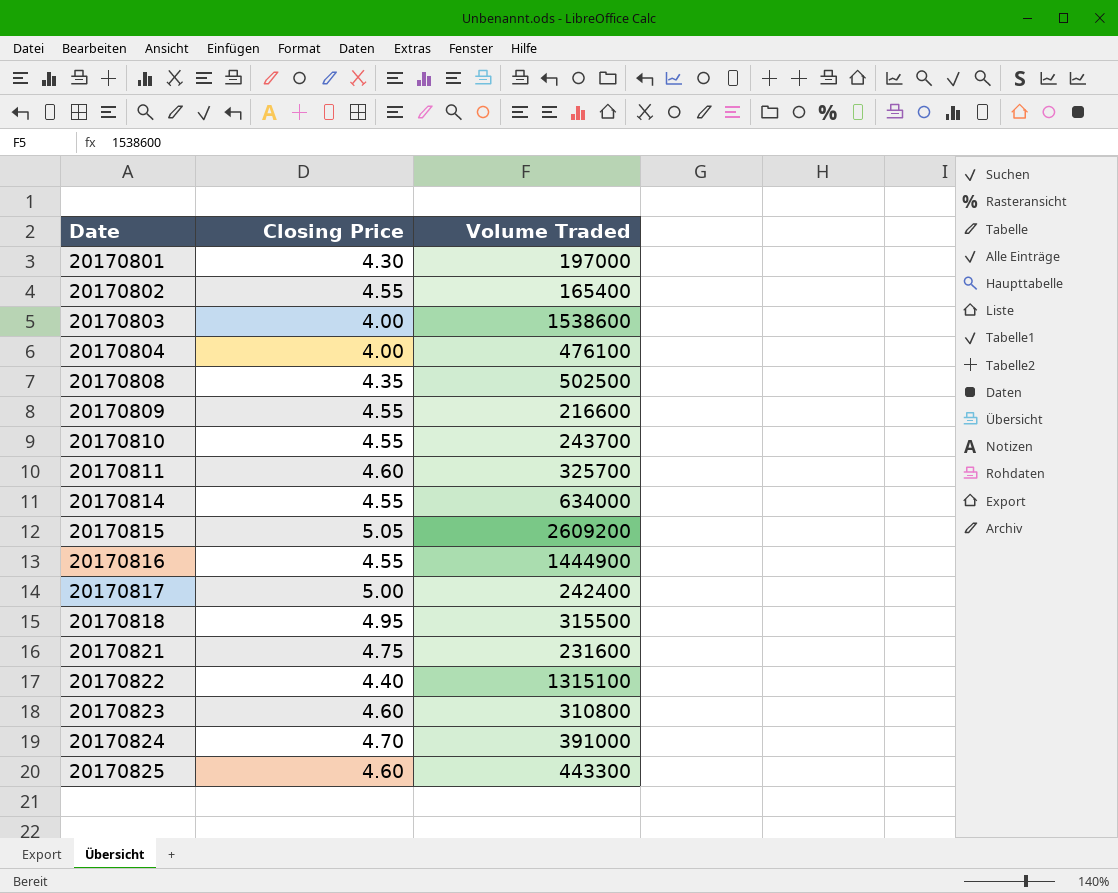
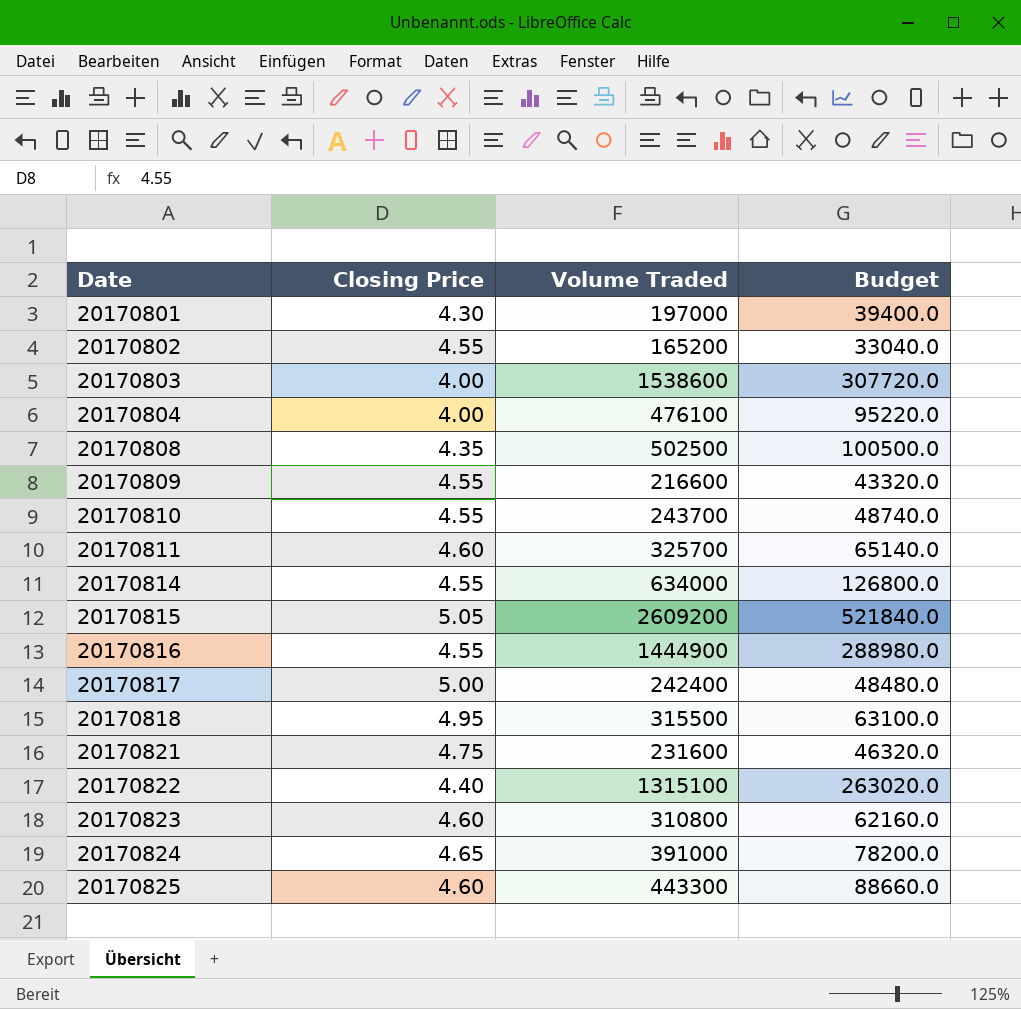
column Budget | formula: none -> [Volume Traded] * 0.2
20170802 | Volume Traded: 165400 -> 165200
20170824 | Closing Price: 4.70 -> 4.65

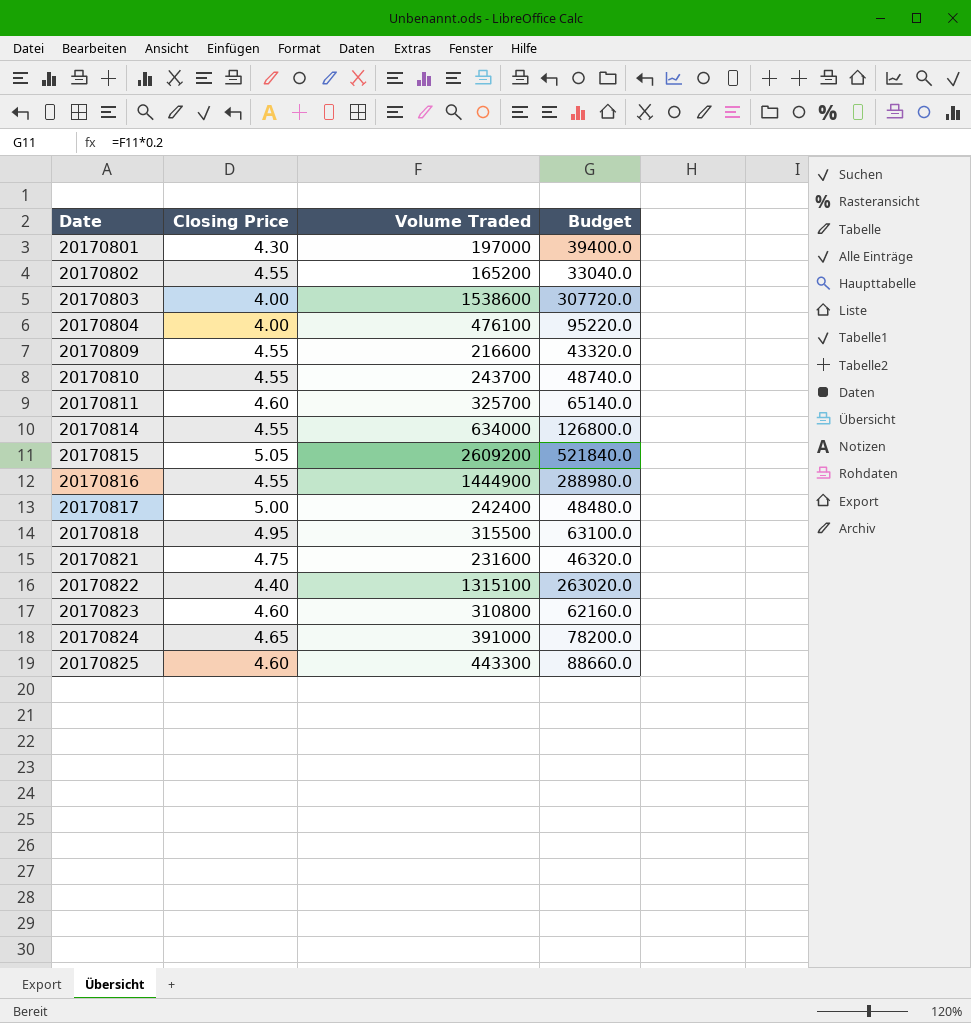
row 20170808: 4.35 | 502500 | 100500.0 -> none

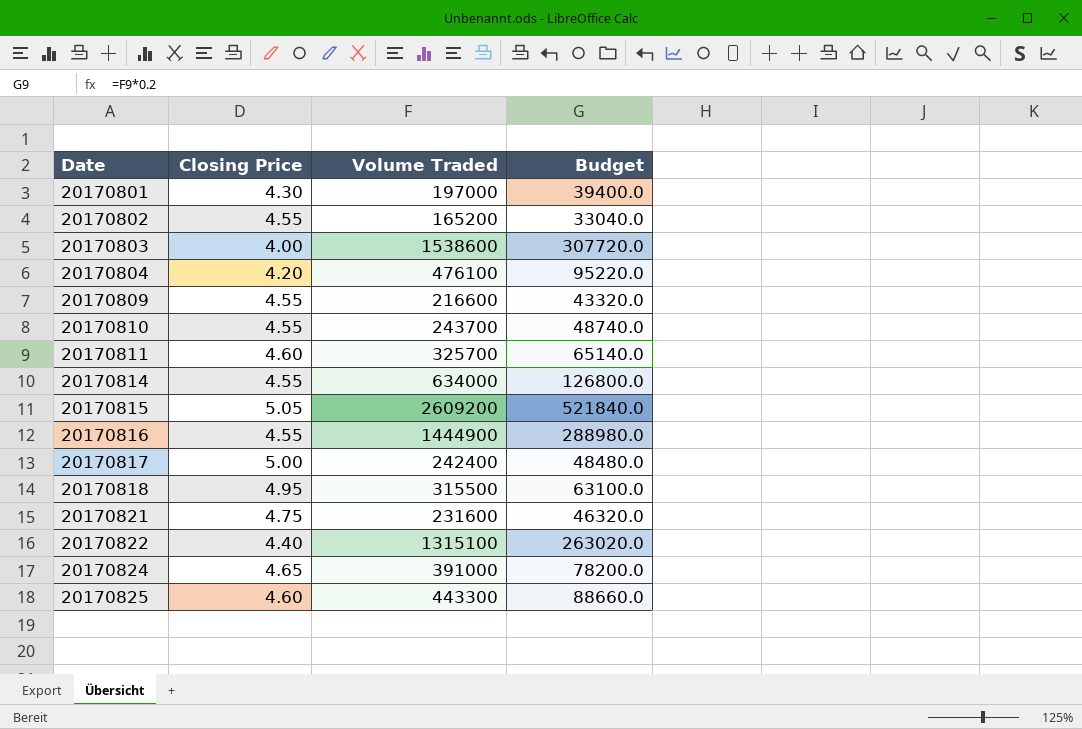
row 20170823: 4.60 | 310800 | 62160.0 -> none
20170804 | Closing Price: 4.00 -> 4.20

